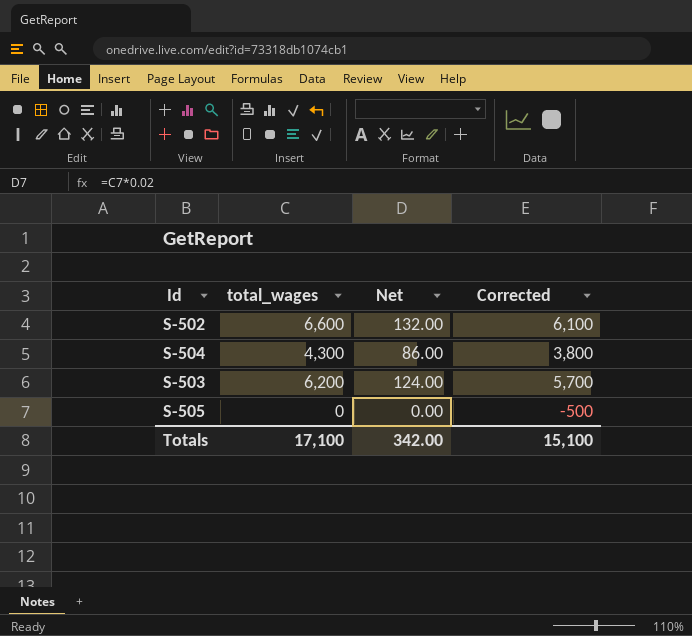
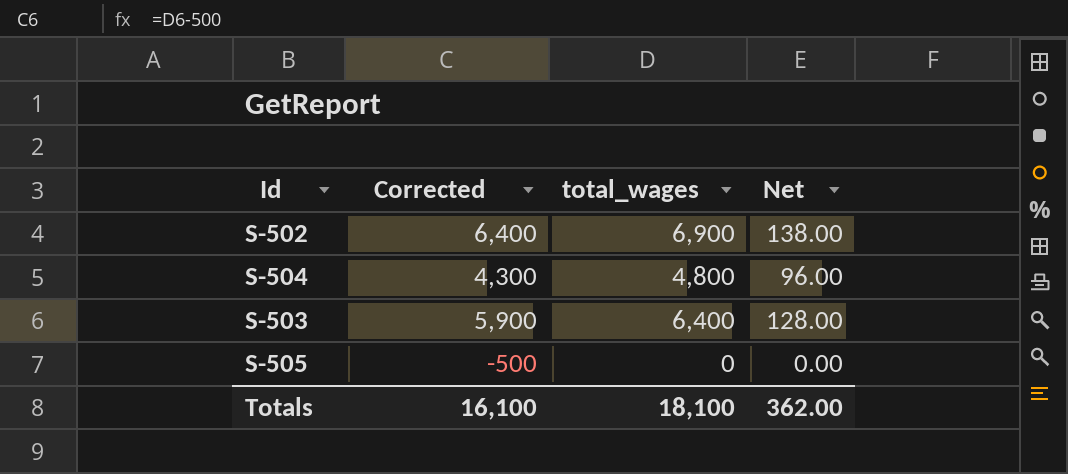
column Corrected | position: 4 -> 2
S-502 | Corrected: 6,100 -> 6,400
S-502 | total_wages: 6,600 -> 6,900
S-502 | Net: 132.00 -> 138.00
S-504 | Corrected: 3,800 -> 4,300
S-504 | total_wages: 4,300 -> 4,800
S-504 | Net: 86.00 -> 96.00
S-503 | Corrected: 5,700 -> 5,900
S-503 | total_wages: 6,200 -> 6,400
S-503 | Net: 124.00 -> 128.00
Totals | Corrected: 15,100 -> 16,100
Totals | total_wages: 17,100 -> 18,100
Totals | Net: 342.00 -> 362.00

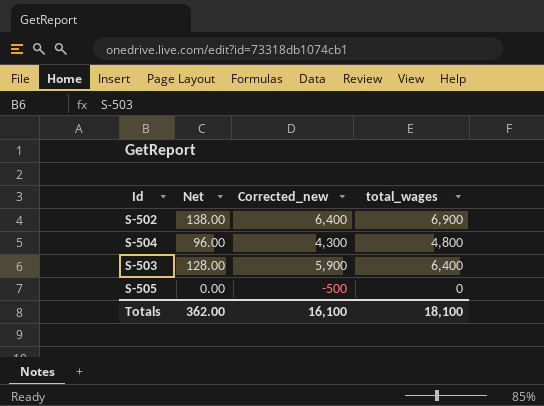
column Net | position: 4 -> 2
column name: Corrected -> Corrected_new

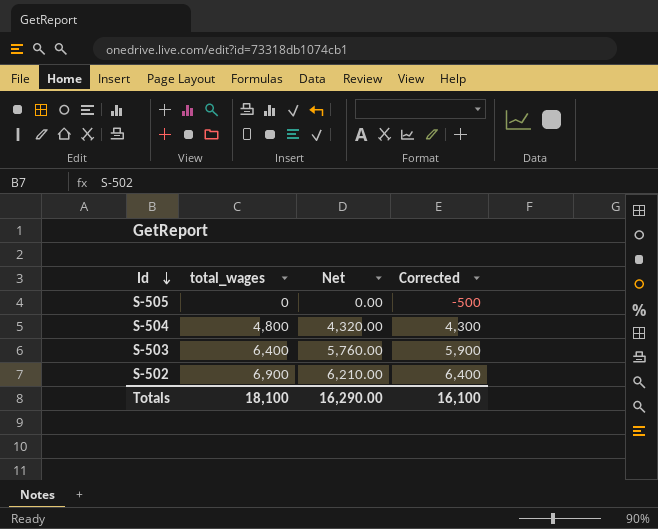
row order: none -> Id descending
column total_wages | position: 4 -> 2
column Net | formula: [total_wages] * 0.02 -> [total_wages] * 0.9
column name: Corrected_new -> Corrected
Totals | Net: 362.00 -> 16,290.00

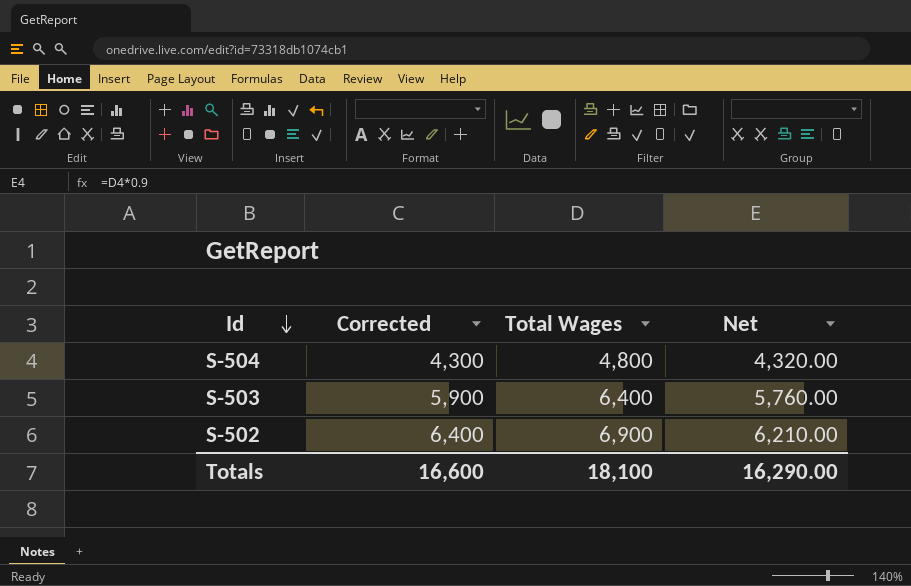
column Corrected | position: 4 -> 2
column name: total_wages -> Total Wages
row S-505: 0 | 0.00 | -500 -> none
Totals | Corrected: 16,100 -> 16,600

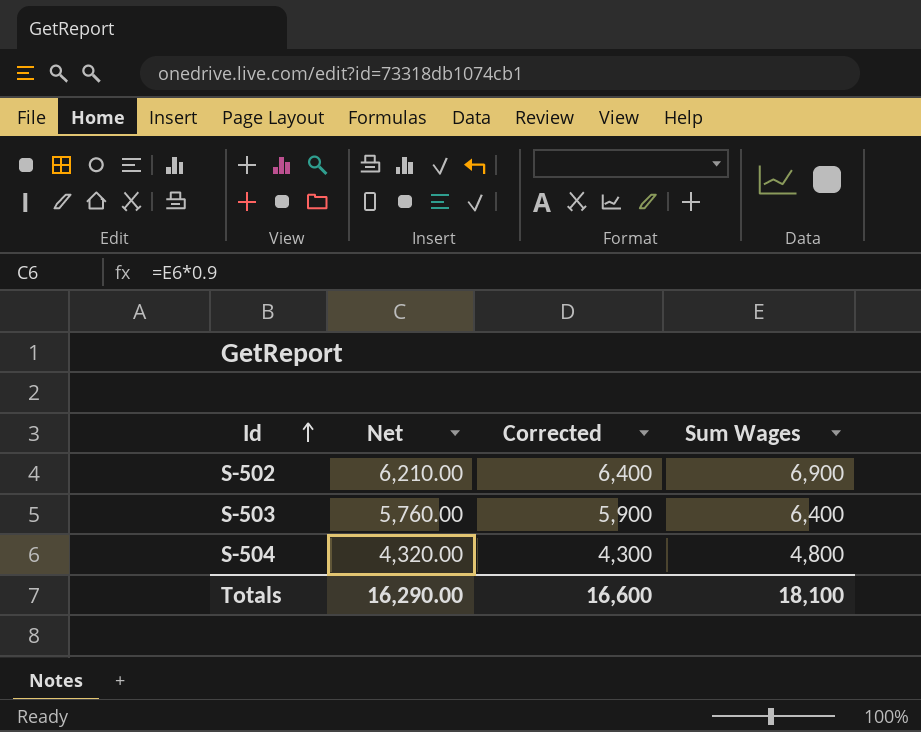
row order: Id descending -> Id ascending
column Net | position: 4 -> 2
column name: Total Wages -> Sum Wages

